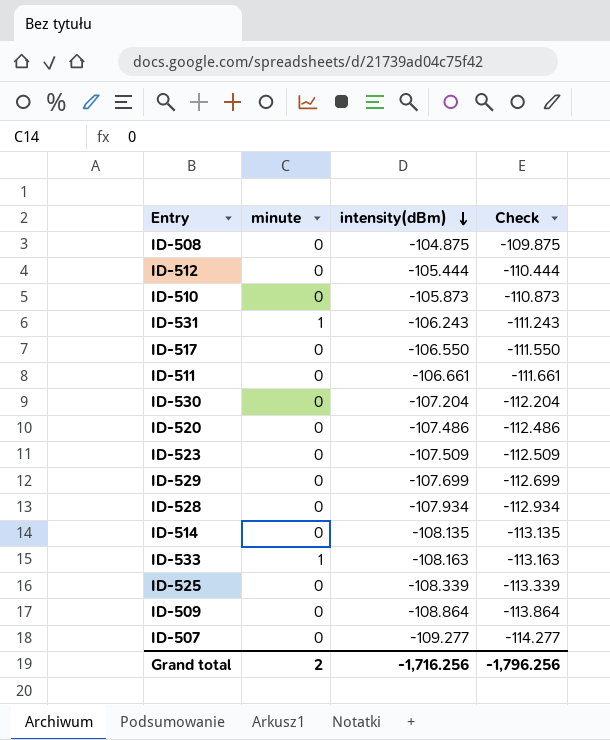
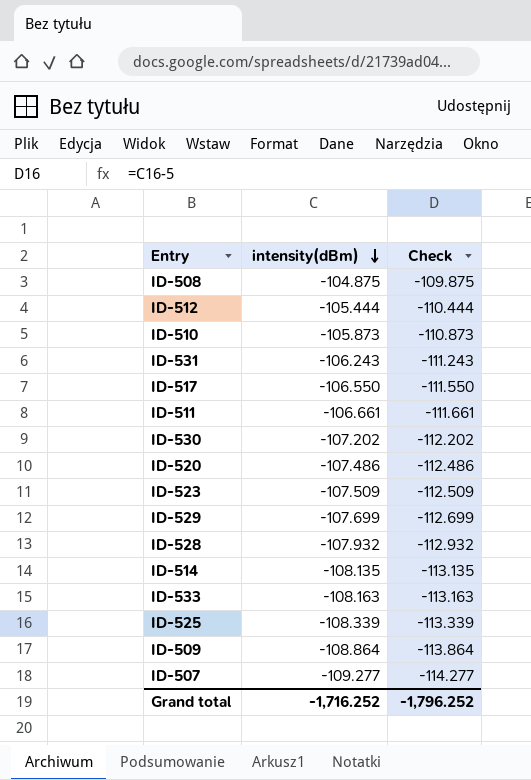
column minute | position: 2 -> none
ID-530 | intensity(dBm): -107.204 -> -107.202
ID-530 | Check: -112.204 -> -112.202
ID-528 | intensity(dBm): -107.934 -> -107.932
ID-528 | Check: -112.934 -> -112.932
Grand total | intensity(dBm): -1,716.256 -> -1,716.252
Grand total | Check: -1,796.256 -> -1,796.252

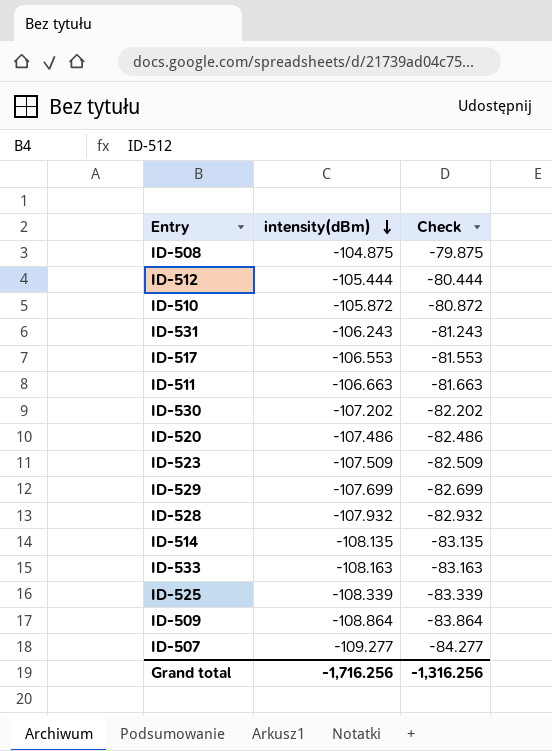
column Check | formula: [intensity(dBm)] - 5 -> [intensity(dBm)] + 25
ID-510 | intensity(dBm): -105.873 -> -105.872
ID-517 | intensity(dBm): -106.550 -> -106.553
ID-511 | intensity(dBm): -106.661 -> -106.663
Grand total | intensity(dBm): -1,716.252 -> -1,716.256
Grand total | Check: -1,796.252 -> -1,316.256

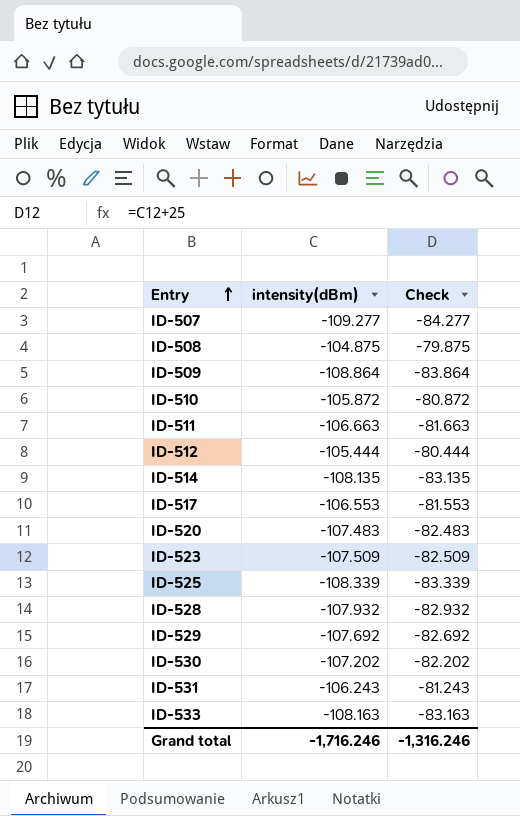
row order: intensity(dBm) descending -> Entry ascending
ID-520 | intensity(dBm): -107.486 -> -107.483
ID-520 | Check: -82.486 -> -82.483
ID-529 | intensity(dBm): -107.699 -> -107.692
ID-529 | Check: -82.699 -> -82.692
Grand total | intensity(dBm): -1,716.256 -> -1,716.246
Grand total | Check: -1,316.256 -> -1,316.246

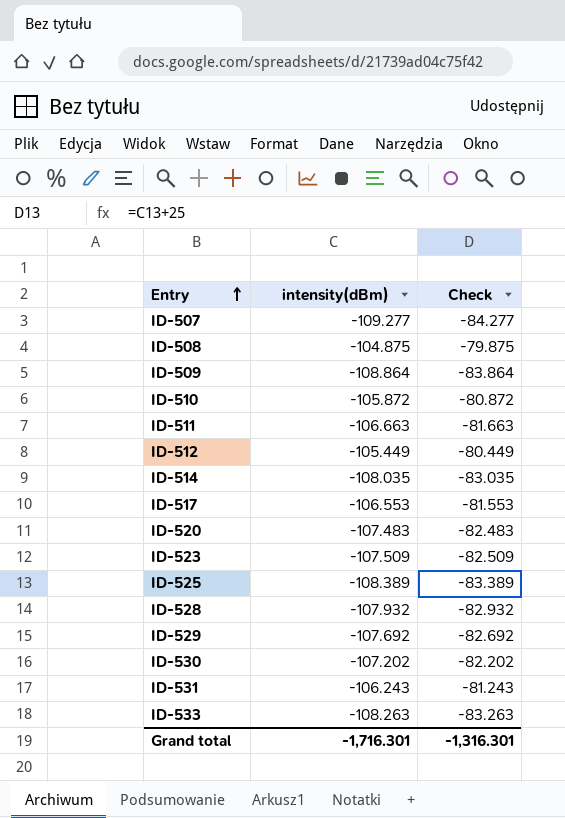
ID-512 | intensity(dBm): -105.444 -> -105.449
ID-512 | Check: -80.444 -> -80.449
ID-514 | intensity(dBm): -108.135 -> -108.035
ID-514 | Check: -83.135 -> -83.035
ID-525 | intensity(dBm): -108.339 -> -108.389
ID-525 | Check: -83.339 -> -83.389
ID-533 | intensity(dBm): -108.163 -> -108.263
ID-533 | Check: -83.163 -> -83.263
Grand total | intensity(dBm): -1,716.246 -> -1,716.301
Grand total | Check: -1,316.246 -> -1,316.301

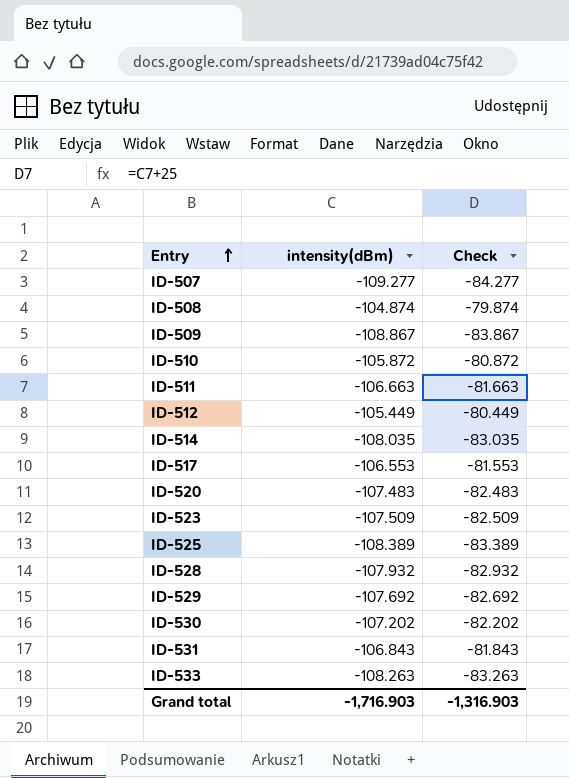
ID-508 | intensity(dBm): -104.875 -> -104.874
ID-508 | Check: -79.875 -> -79.874
ID-509 | intensity(dBm): -108.864 -> -108.867
ID-509 | Check: -83.864 -> -83.867
ID-531 | intensity(dBm): -106.243 -> -106.843
ID-531 | Check: -81.243 -> -81.843
Grand total | intensity(dBm): -1,716.301 -> -1,716.903
Grand total | Check: -1,316.301 -> -1,316.903

